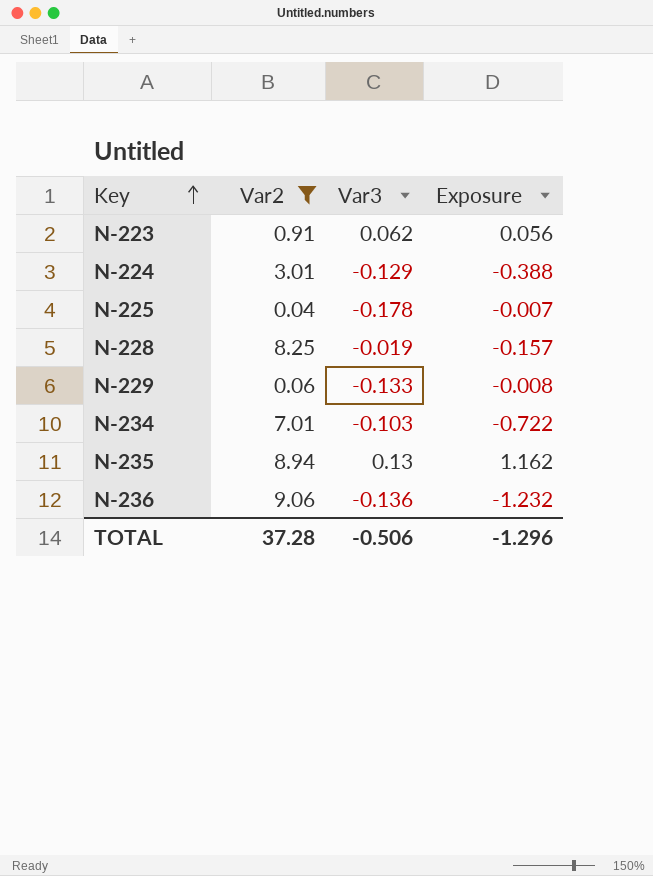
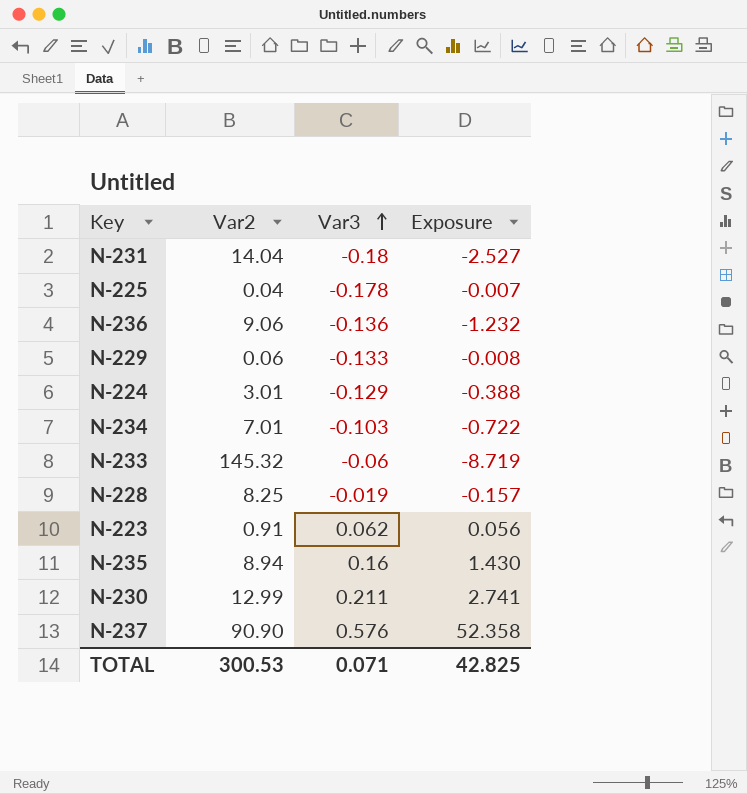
filter: Var2 <= 9.06 -> none
row order: Key ascending -> Var3 ascending
N-235 | Var3: 0.13 -> 0.16
N-235 | Exposure: 1.162 -> 1.430
TOTAL | Var2: 37.28 -> 300.53
TOTAL | Var3: -0.506 -> 0.071
TOTAL | Exposure: -1.296 -> 42.825

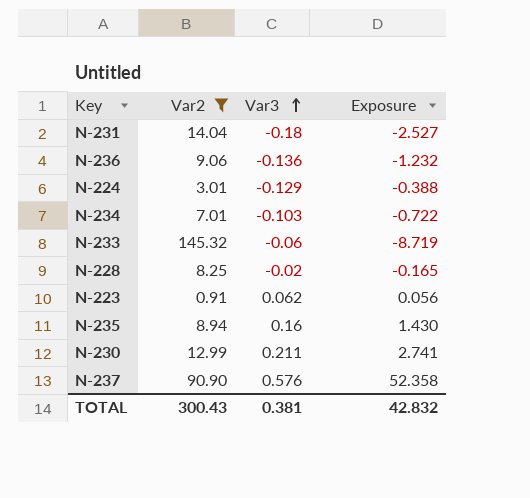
filter: none -> Var2 >= 0.91
N-228 | Var3: -0.019 -> -0.02
N-228 | Exposure: -0.157 -> -0.165
TOTAL | Var2: 300.53 -> 300.43
TOTAL | Var3: 0.071 -> 0.381
TOTAL | Exposure: 42.825 -> 42.832

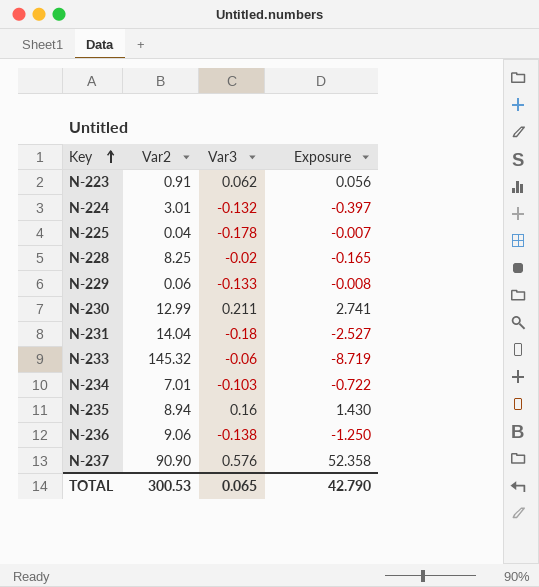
filter: Var2 >= 0.91 -> none
row order: Var3 ascending -> Key ascending
N-224 | Var3: -0.129 -> -0.132
N-224 | Exposure: -0.388 -> -0.397
N-236 | Var3: -0.136 -> -0.138
N-236 | Exposure: -1.232 -> -1.250
TOTAL | Var2: 300.43 -> 300.53
TOTAL | Var3: 0.381 -> 0.065
TOTAL | Exposure: 42.832 -> 42.790

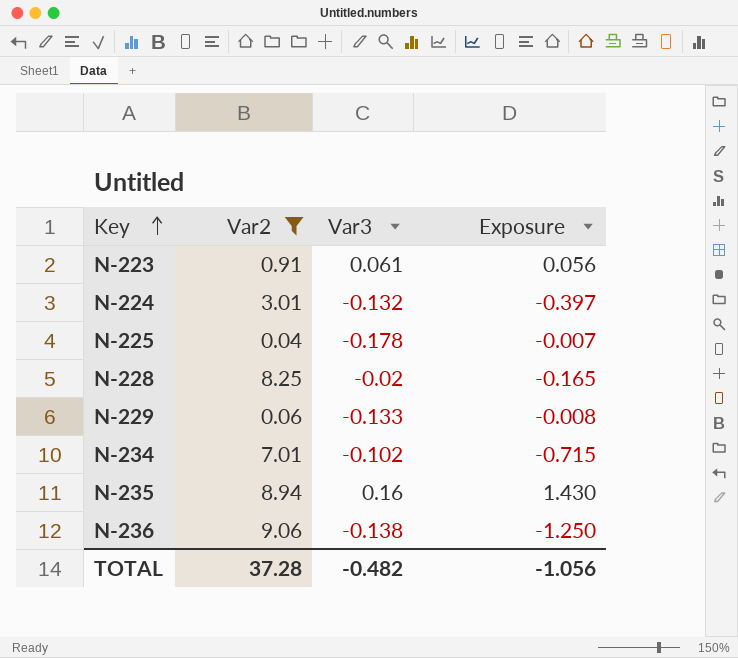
filter: none -> Var2 <= 9.06
N-223 | Var3: 0.062 -> 0.061
N-234 | Var3: -0.103 -> -0.102
N-234 | Exposure: -0.722 -> -0.715
TOTAL | Var2: 300.53 -> 37.28
TOTAL | Var3: 0.065 -> -0.482
TOTAL | Exposure: 42.790 -> -1.056

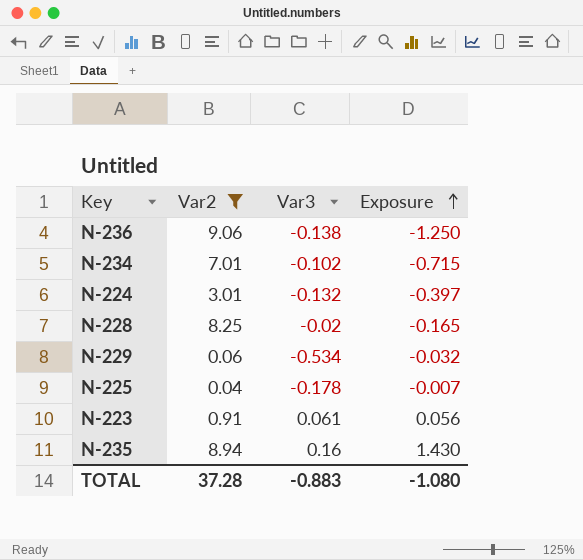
row order: Key ascending -> Exposure ascending
N-229 | Var3: -0.133 -> -0.534
N-229 | Exposure: -0.008 -> -0.032
TOTAL | Var3: -0.482 -> -0.883
TOTAL | Exposure: -1.056 -> -1.080

